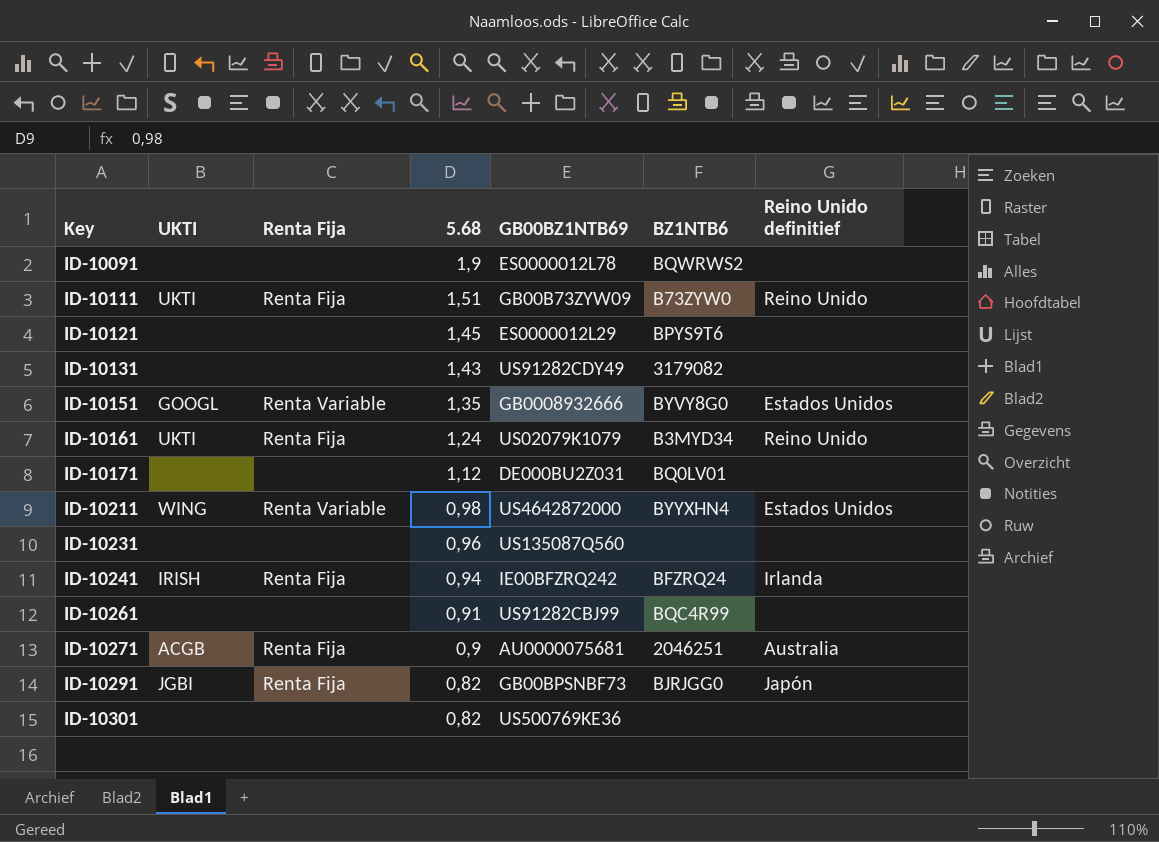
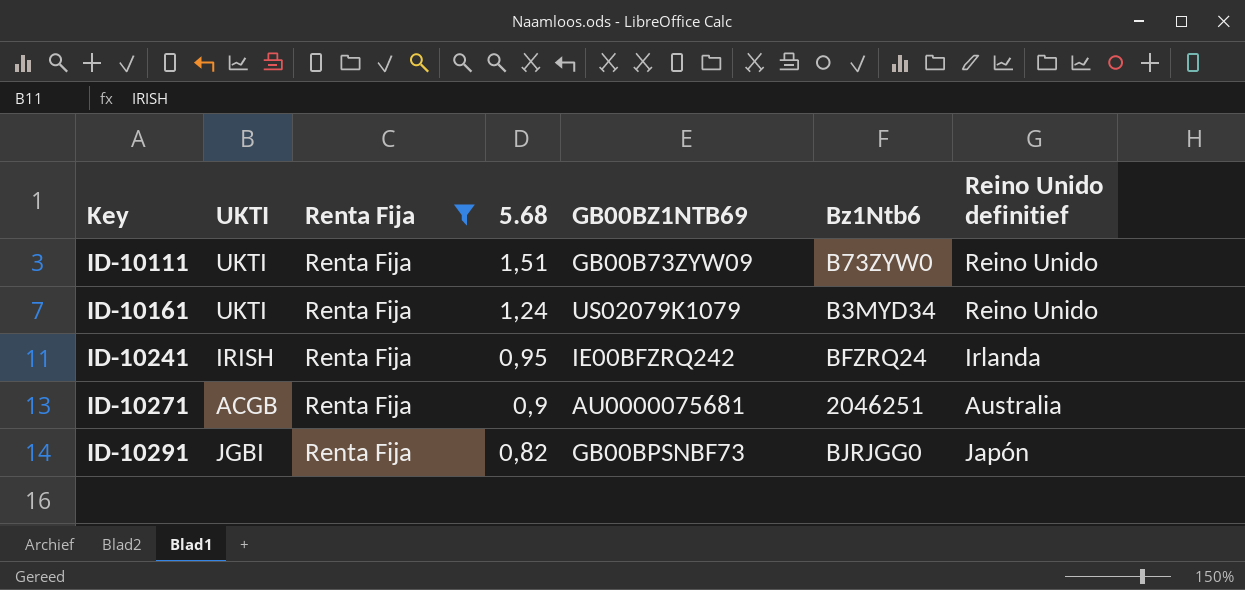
filter: none -> Renta Fija = Renta Fija
column name: BZ1NTB6 -> Bz1Ntb6
ID-10241 | 5.68: 0,94 -> 0,95

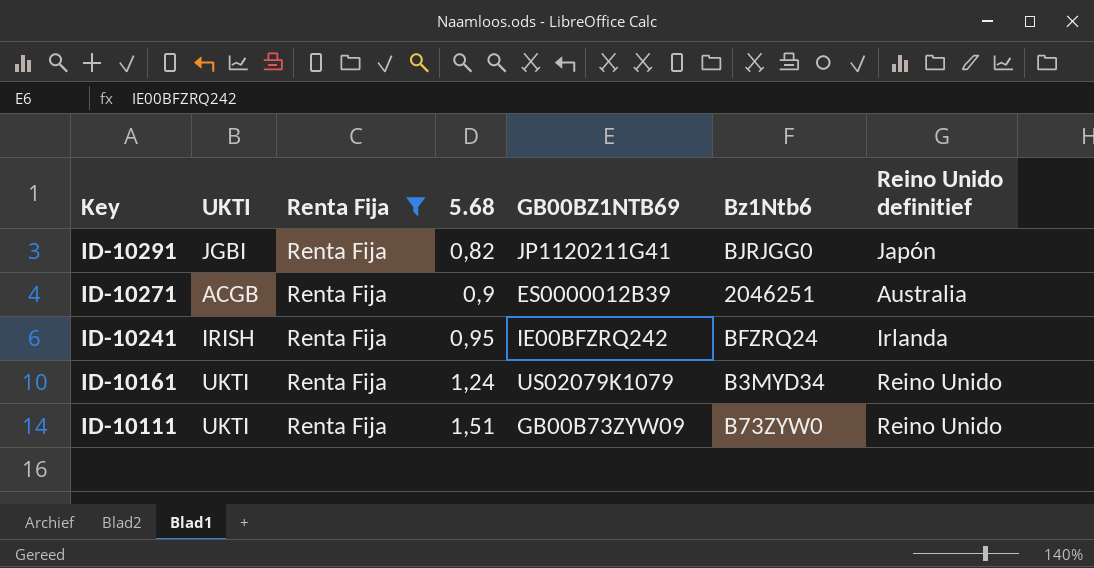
row order: Key ascending -> Key descending
ID-10291 | GB00BZ1NTB69: GB00BPSNBF73 -> JP1120211G41
ID-10271 | GB00BZ1NTB69: AU0000075681 -> ES0000012B39

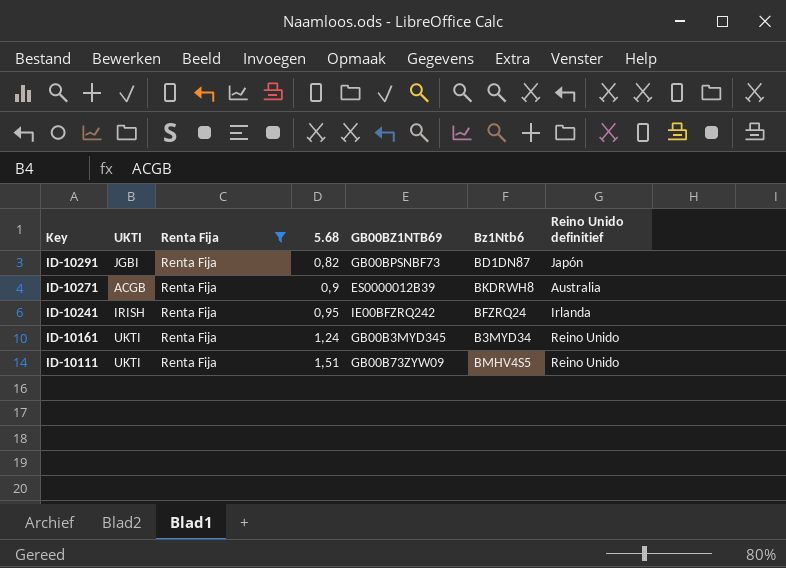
ID-10291 | GB00BZ1NTB69: JP1120211G41 -> GB00BPSNBF73
ID-10291 | Bz1Ntb6: BJRJGG0 -> BD1DN87
ID-10271 | Bz1Ntb6: 2046251 -> BKDRWH8
ID-10161 | GB00BZ1NTB69: US02079K1079 -> GB00B3MYD345
ID-10111 | Bz1Ntb6: B73ZYW0 -> BMHV4S5

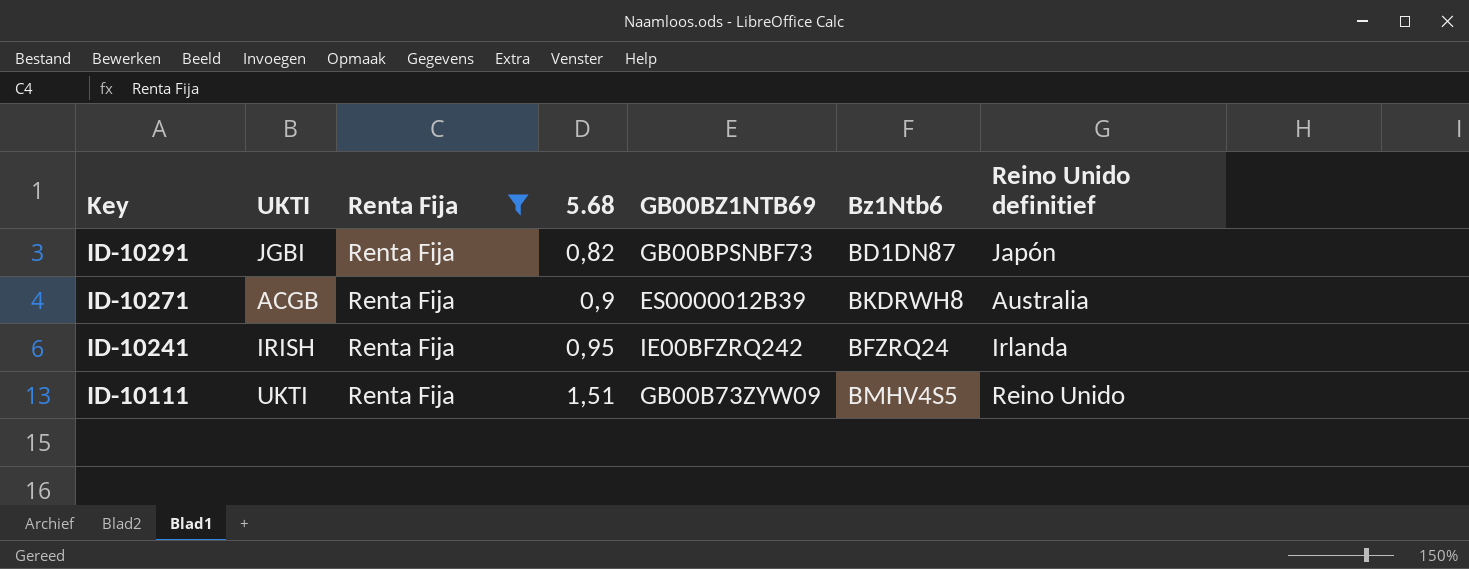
row ID-10161: UKTI | Renta Fija | 1,24 | GB00B3MYD345 | B3MYD34 | Reino Unido -> none

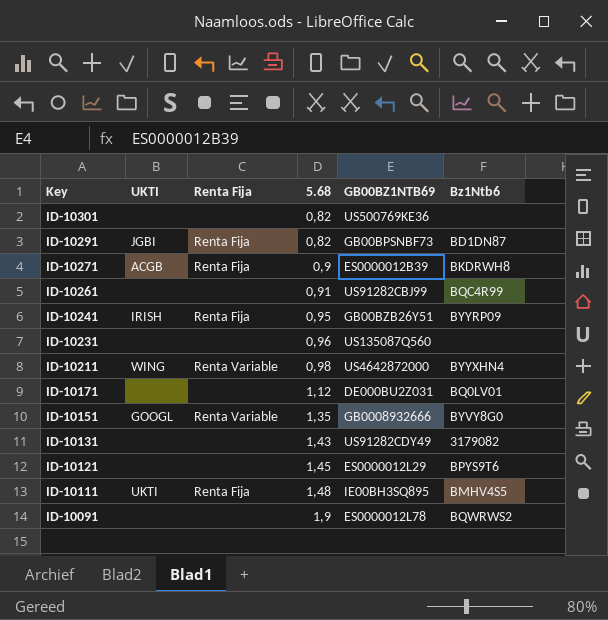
filter: Renta Fija = Renta Fija -> none
column Reino Unido definitief | position: 7 -> none
ID-10241 | GB00BZ1NTB69: IE00BFZRQ242 -> GB00BZB26Y51
ID-10241 | Bz1Ntb6: BFZRQ24 -> BYYRP09
ID-10111 | 5.68: 1,51 -> 1,48
ID-10111 | GB00BZ1NTB69: GB00B73ZYW09 -> IE00BH3SQ895

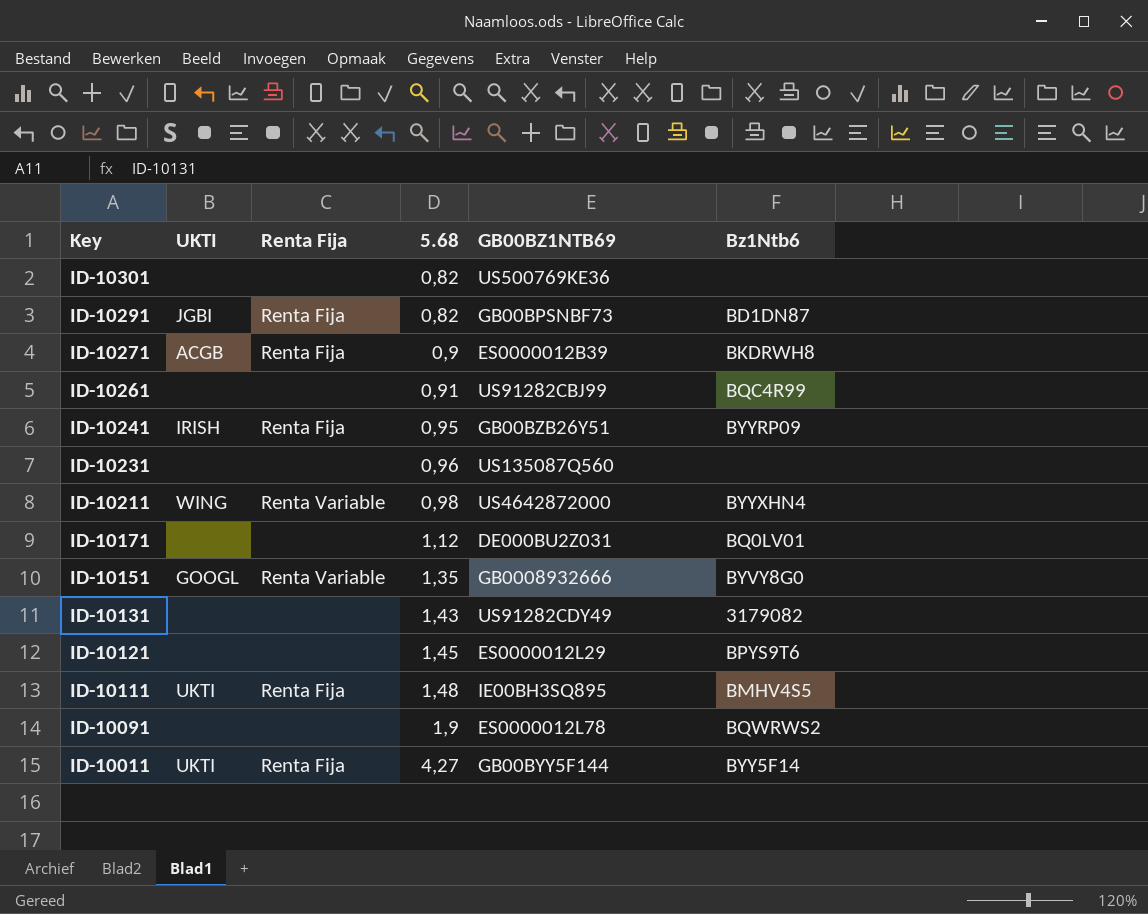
row ID-10011: none -> UKTI | Renta Fija | 4,27 | GB00BYY5F144 | BYY5F14

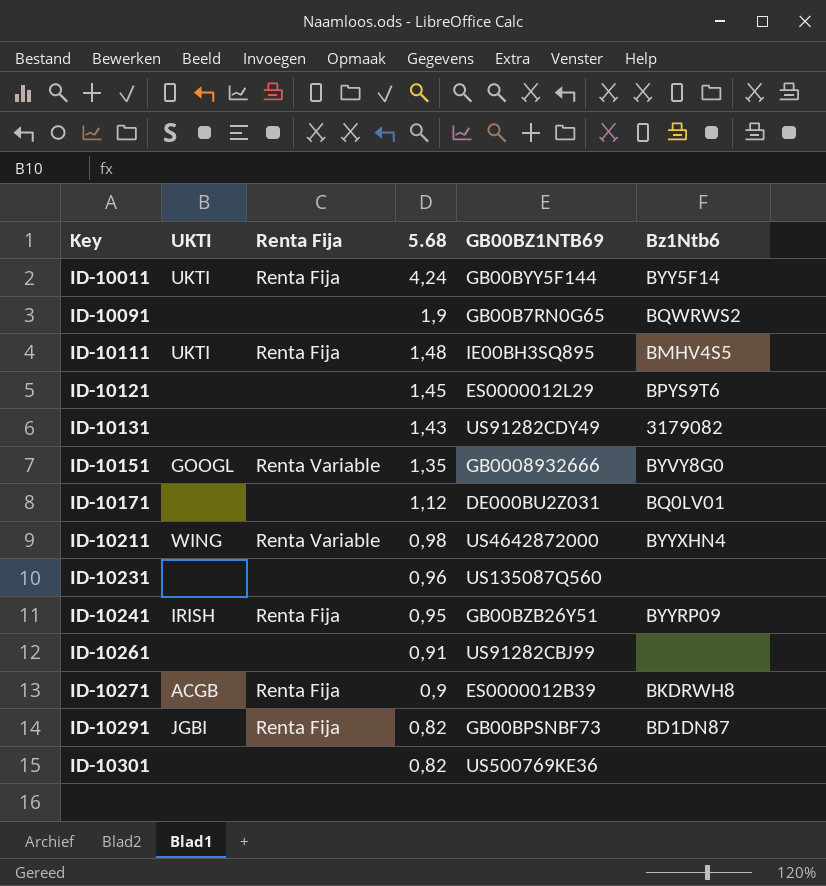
row order: Key descending -> Key ascending
ID-10011 | 5.68: 4,27 -> 4,24
ID-10091 | GB00BZ1NTB69: ES0000012L78 -> GB00B7RN0G65
ID-10261 | Bz1Ntb6: BQC4R99 -> none

